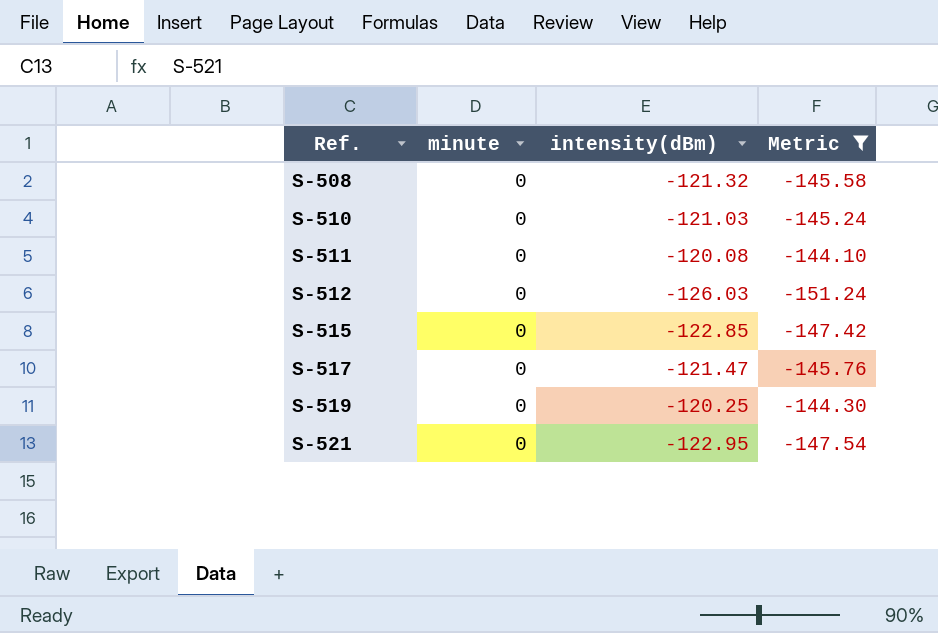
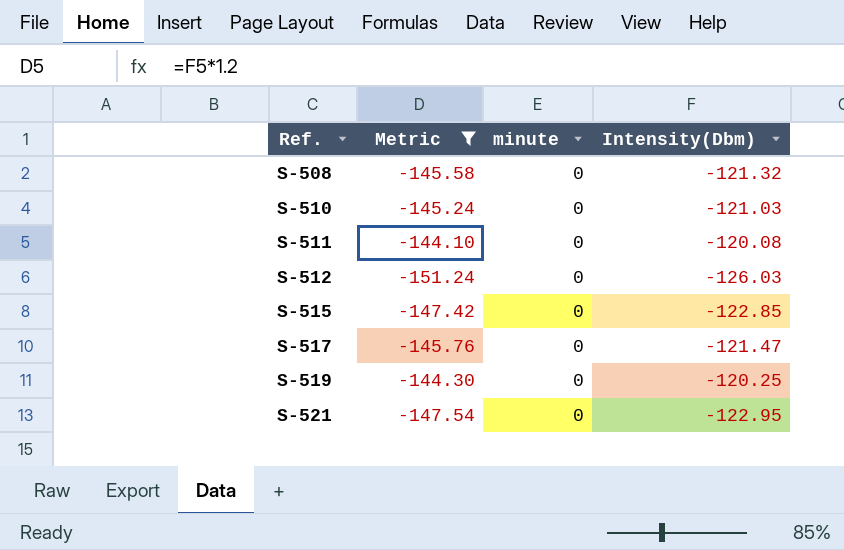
column Metric | position: 4 -> 2
column name: intensity(dBm) -> Intensity(Dbm)

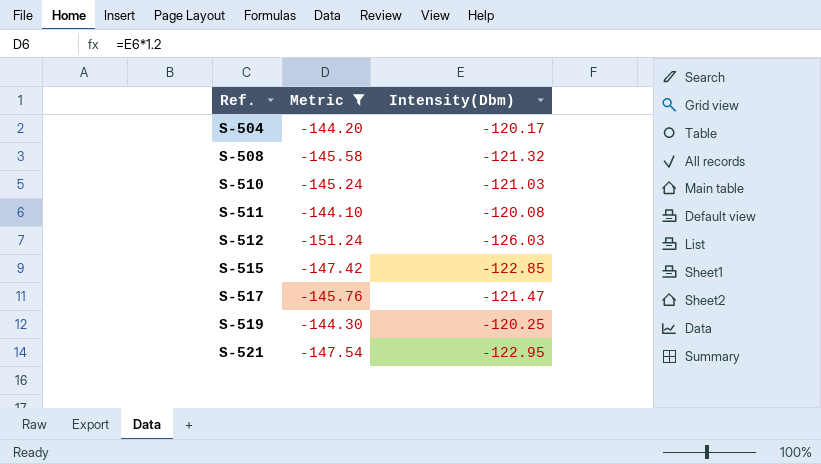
column minute | position: 3 -> none
row S-504: none -> -144.20 | -120.17

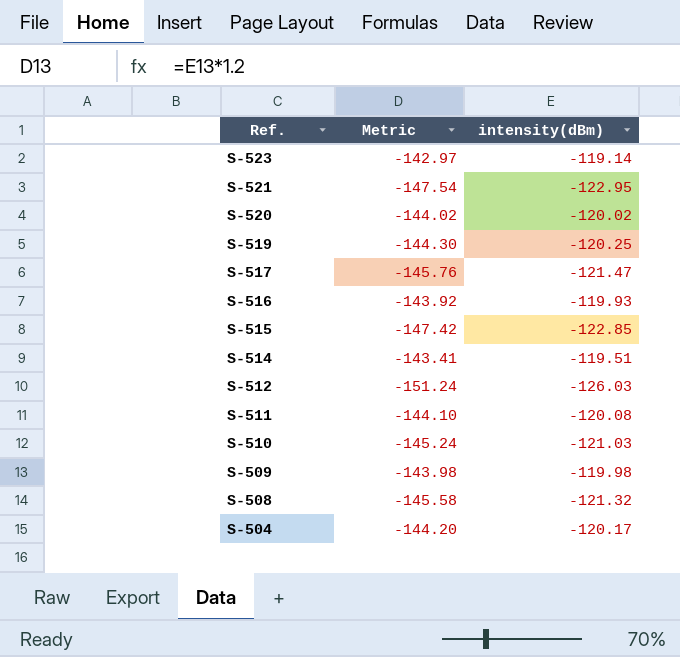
filter: Metric <= -144.10 -> none
row order: Ref. ascending -> Ref. descending
column name: Intensity(Dbm) -> intensity(dBm)

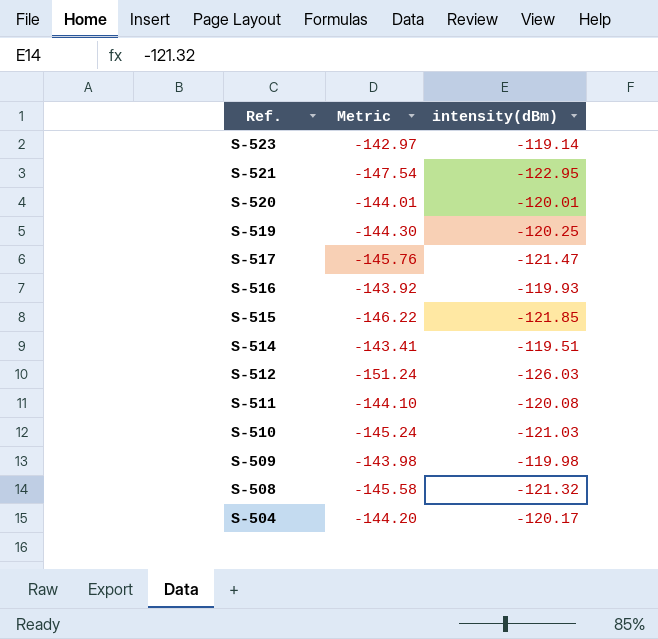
S-520 | Metric: -144.02 -> -144.01
S-520 | intensity(dBm): -120.02 -> -120.01
S-515 | Metric: -147.42 -> -146.22
S-515 | intensity(dBm): -122.85 -> -121.85

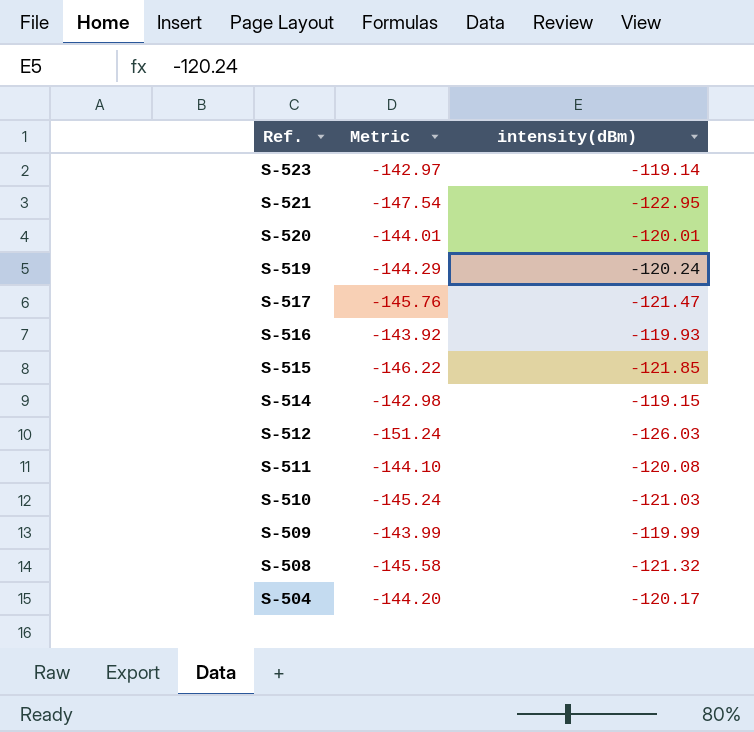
S-519 | Metric: -144.30 -> -144.29
S-519 | intensity(dBm): -120.25 -> -120.24
S-514 | Metric: -143.41 -> -142.98
S-514 | intensity(dBm): -119.51 -> -119.15
S-509 | Metric: -143.98 -> -143.99
S-509 | intensity(dBm): -119.98 -> -119.99

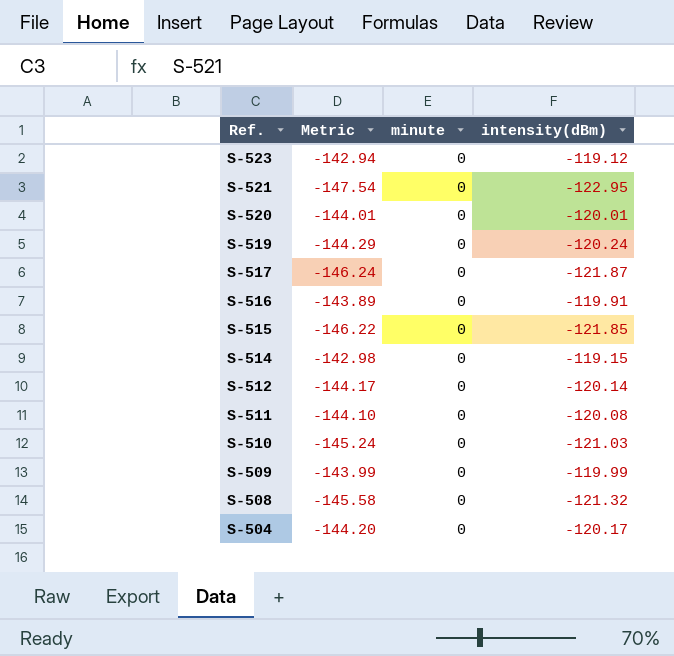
column minute | position: none -> 3
S-523 | Metric: -142.97 -> -142.94
S-523 | intensity(dBm): -119.14 -> -119.12
S-517 | Metric: -145.76 -> -146.24
S-517 | intensity(dBm): -121.47 -> -121.87
S-516 | Metric: -143.92 -> -143.89
S-516 | intensity(dBm): -119.93 -> -119.91
S-512 | Metric: -151.24 -> -144.17
S-512 | intensity(dBm): -126.03 -> -120.14

